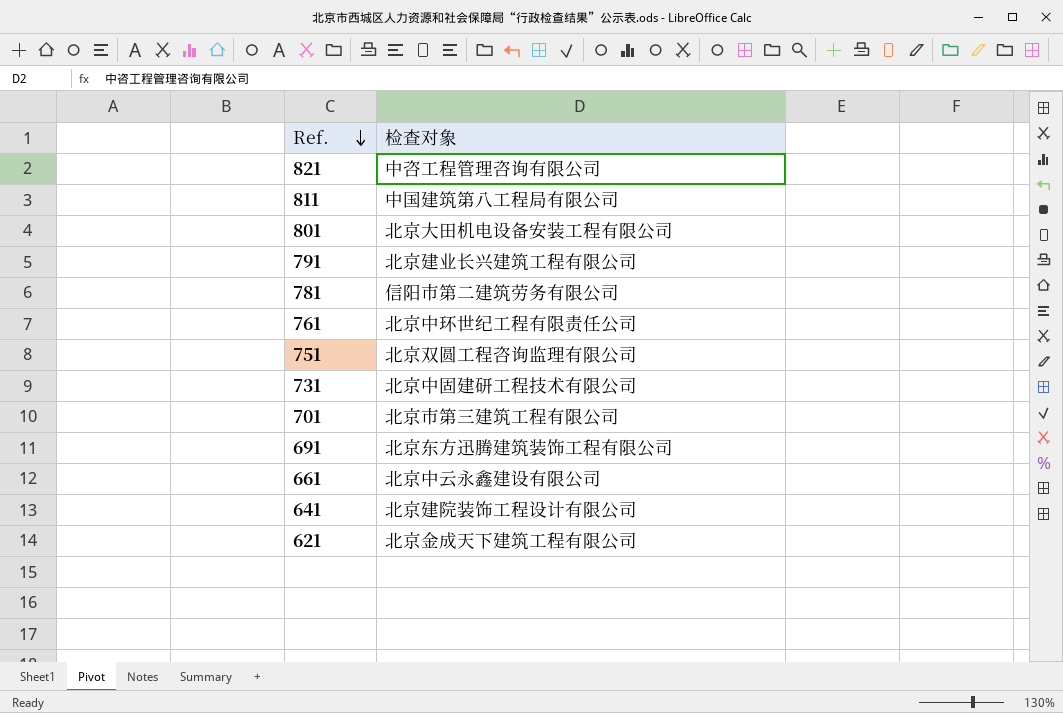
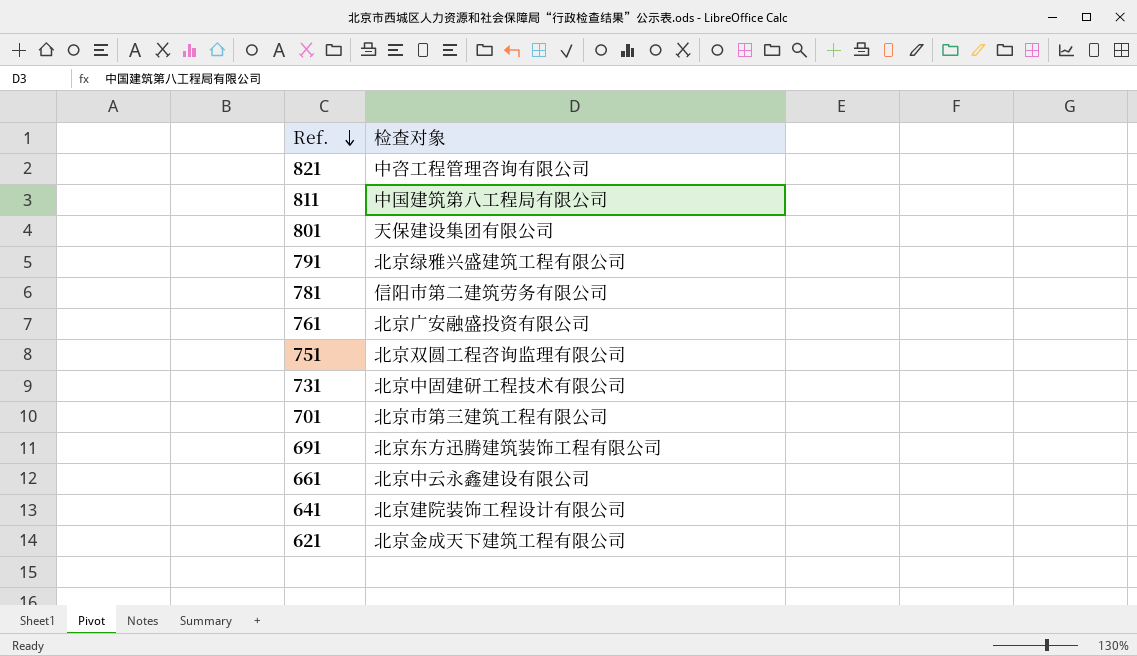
801 | 检查对象: 北京大田机电设备安装工程有限公司 -> 天保建设集团有限公司
791 | 检查对象: 北京建业长兴建筑工程有限公司 -> 北京绿雅兴盛建筑工程有限公司
761 | 检查对象: 北京中环世纪工程有限责任公司 -> 北京广安融盛投资有限公司

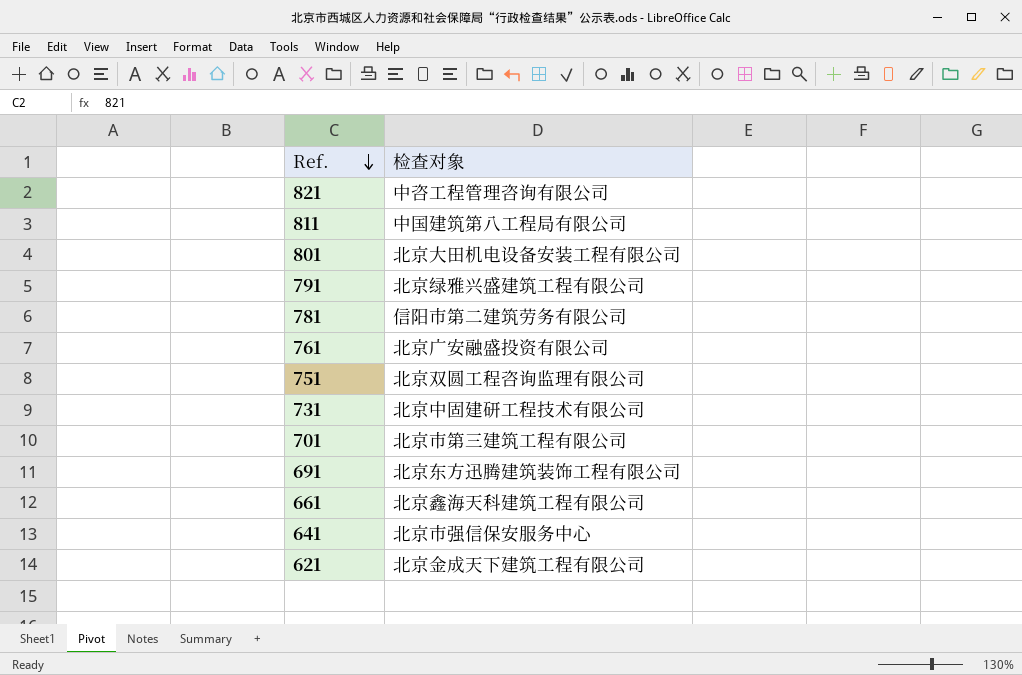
801 | 检查对象: 天保建设集团有限公司 -> 北京大田机电设备安装工程有限公司
661 | 检查对象: 北京中云永鑫建设有限公司 -> 北京鑫海天科建筑工程有限公司
641 | 检查对象: 北京建院装饰工程设计有限公司 -> 北京市强信保安服务中心

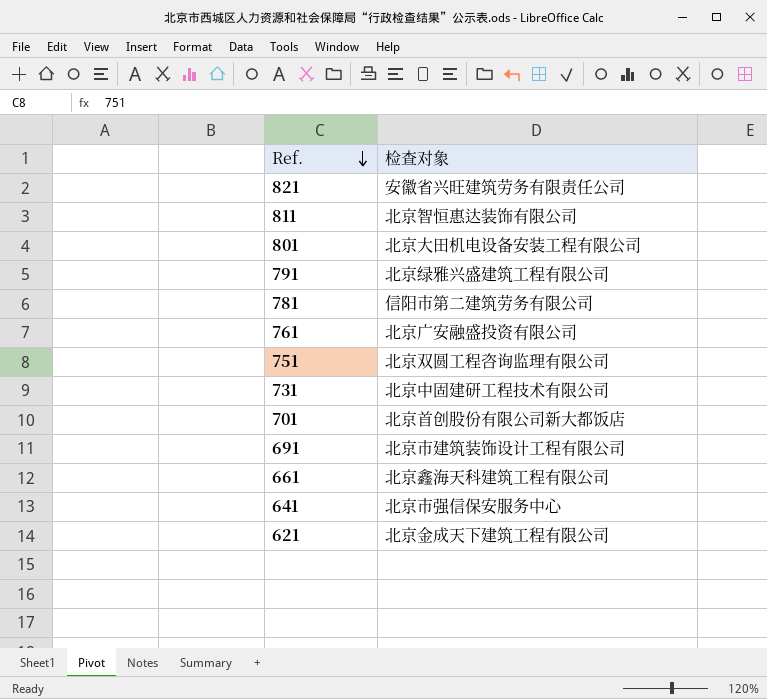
821 | 检查对象: 中咨工程管理咨询有限公司 -> 安徽省兴旺建筑劳务有限责任公司
811 | 检查对象: 中国建筑第八工程局有限公司 -> 北京智恒惠达装饰有限公司
701 | 检查对象: 北京市第三建筑工程有限公司 -> 北京首创股份有限公司新大都饭店
691 | 检查对象: 北京东方迅腾建筑装饰工程有限公司 -> 北京市建筑装饰设计工程有限公司

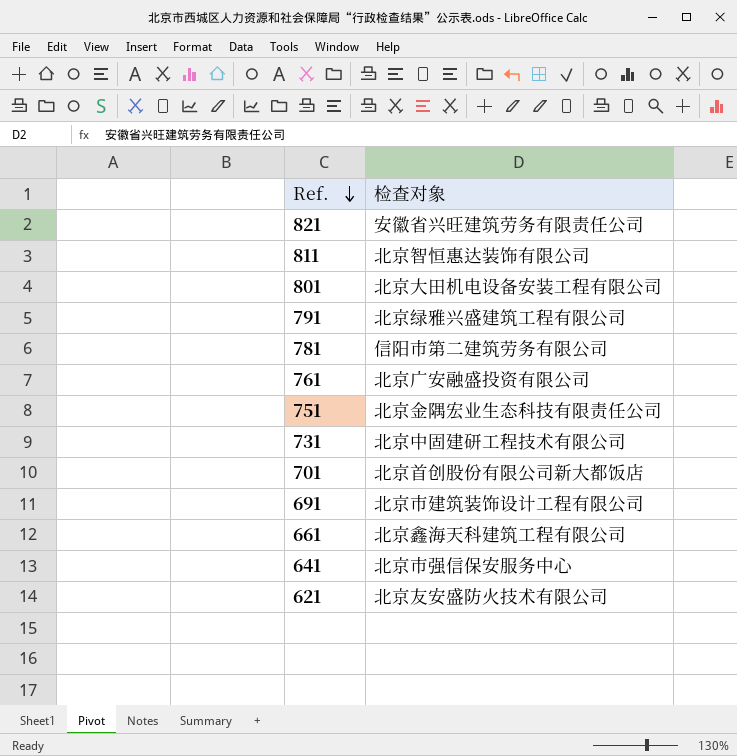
751 | 检查对象: 北京双圆工程咨询监理有限公司 -> 北京金隅宏业生态科技有限责任公司
621 | 检查对象: 北京金成天下建筑工程有限公司 -> 北京友安盛防火技术有限公司

